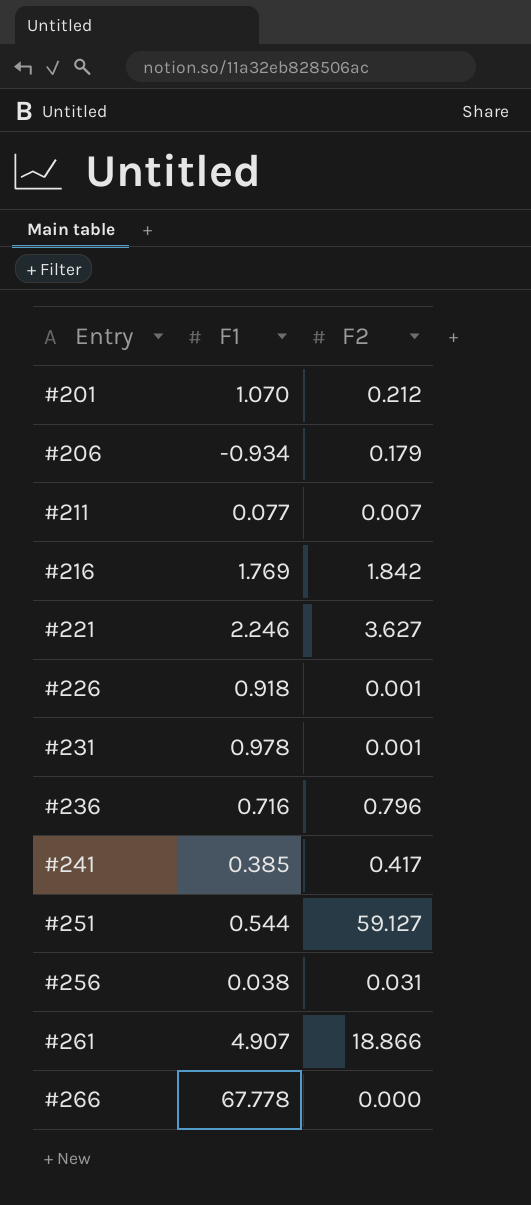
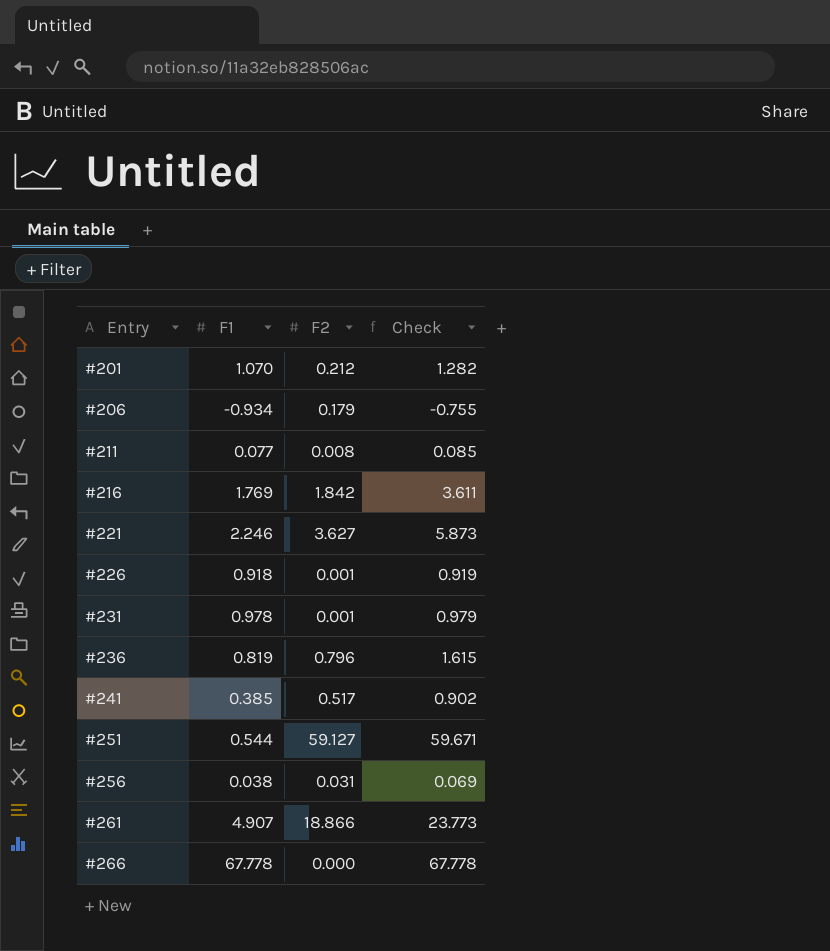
column Check | formula: none -> [F1] + [F2]
#211 | F2: 0.007 -> 0.008
#236 | F1: 0.716 -> 0.819
#241 | F2: 0.417 -> 0.517

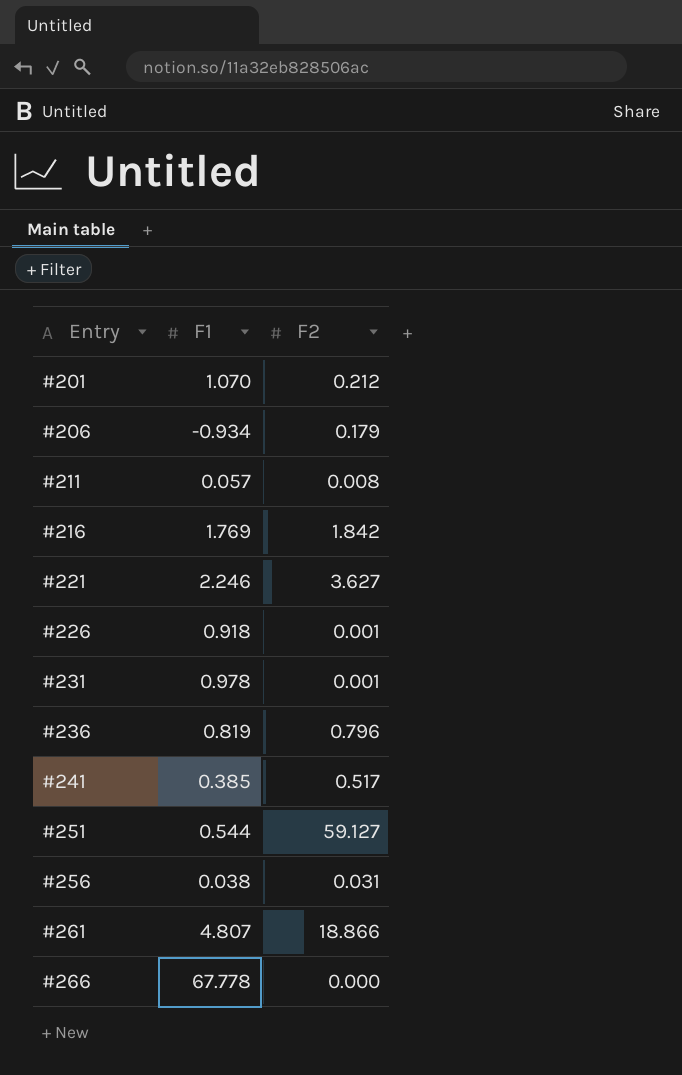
column Check | formula: [F1] + [F2] -> none
#211 | F1: 0.077 -> 0.057
#261 | F1: 4.907 -> 4.807

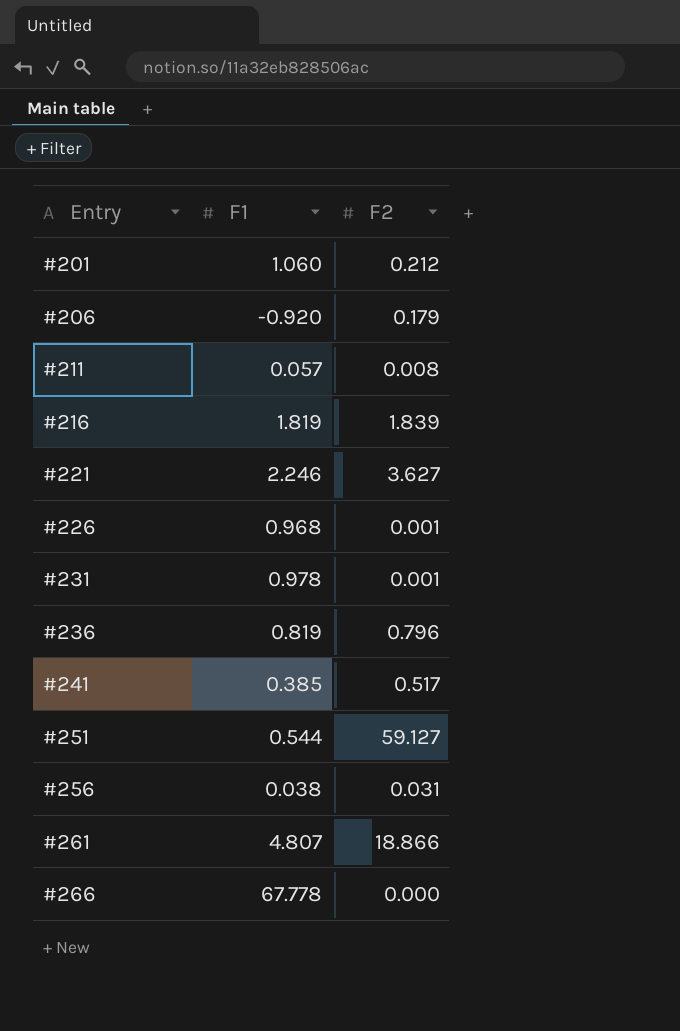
#201 | F1: 1.070 -> 1.060
#206 | F1: -0.934 -> -0.920
#216 | F1: 1.769 -> 1.819
#216 | F2: 1.842 -> 1.839
#226 | F1: 0.918 -> 0.968

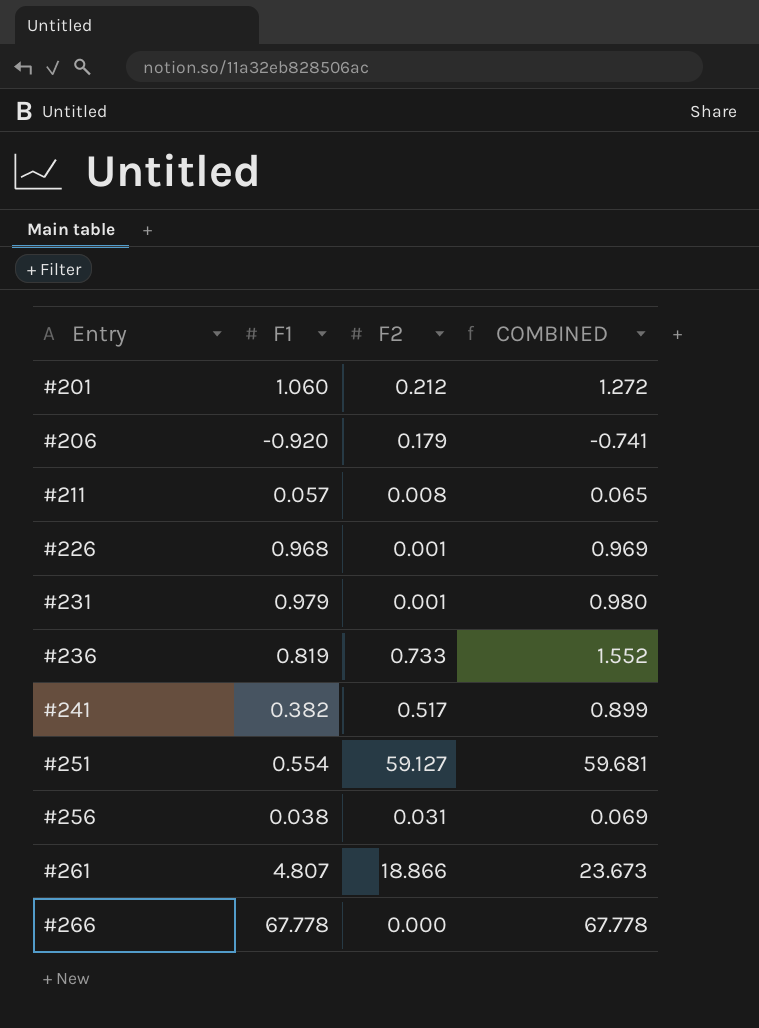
column COMBINED | formula: none -> [F1] + [F2]
row #216: 1.819 | 1.839 -> none
row #221: 2.246 | 3.627 -> none
#231 | F1: 0.978 -> 0.979
#236 | F2: 0.796 -> 0.733
#241 | F1: 0.385 -> 0.382
#251 | F1: 0.544 -> 0.554

